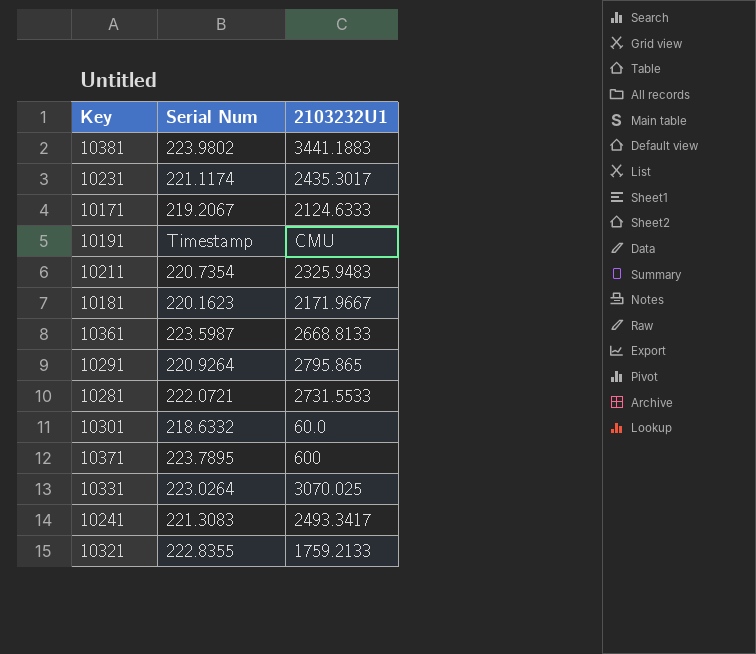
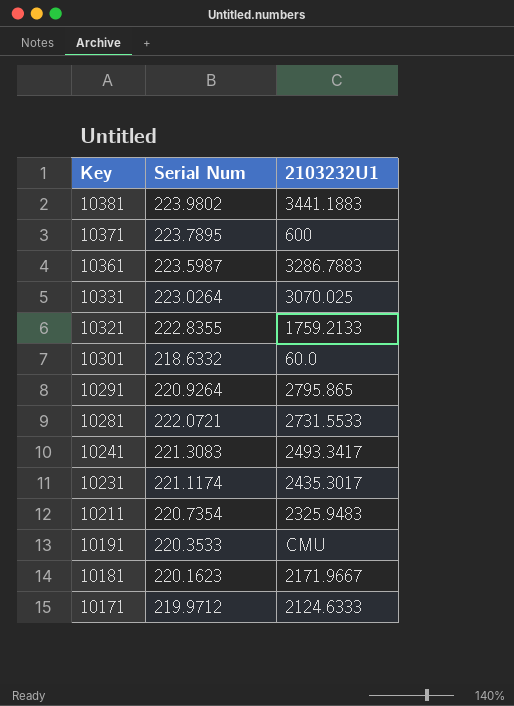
row order: none -> Key descending
10361 | 2103232U1: 2668.8133 -> 3286.7883
10191 | Serial Num: Timestamp -> 220.3533
10171 | Serial Num: 219.2067 -> 219.9712

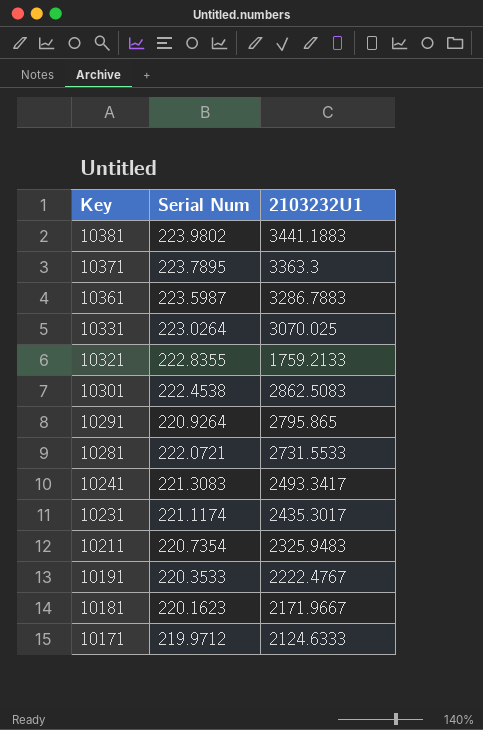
10371 | 2103232U1: 600 -> 3363.3
10301 | Serial Num: 218.6332 -> 222.4538
10301 | 2103232U1: 60.0 -> 2862.5083
10191 | 2103232U1: CMU -> 2222.4767

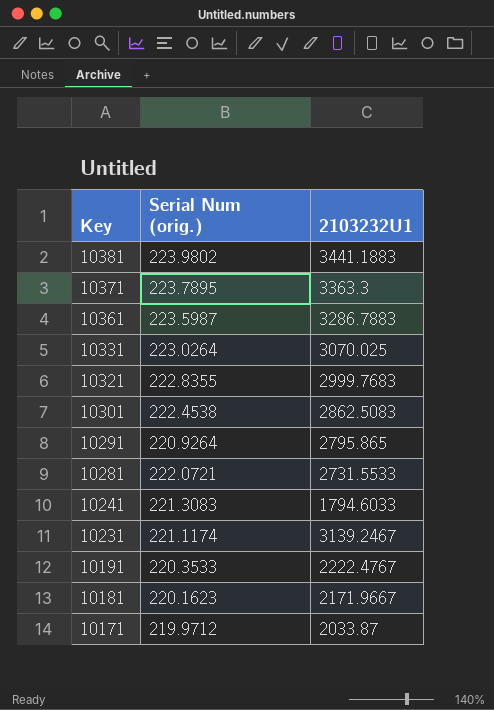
column name: Serial Num -> Serial Num (orig.)
row 10211: 220.7354 | 2325.9483 -> none
10321 | 2103232U1: 1759.2133 -> 2999.7683
10241 | 2103232U1: 2493.3417 -> 1794.6033
10231 | 2103232U1: 2435.3017 -> 3139.2467
10171 | 2103232U1: 2124.6333 -> 2033.87

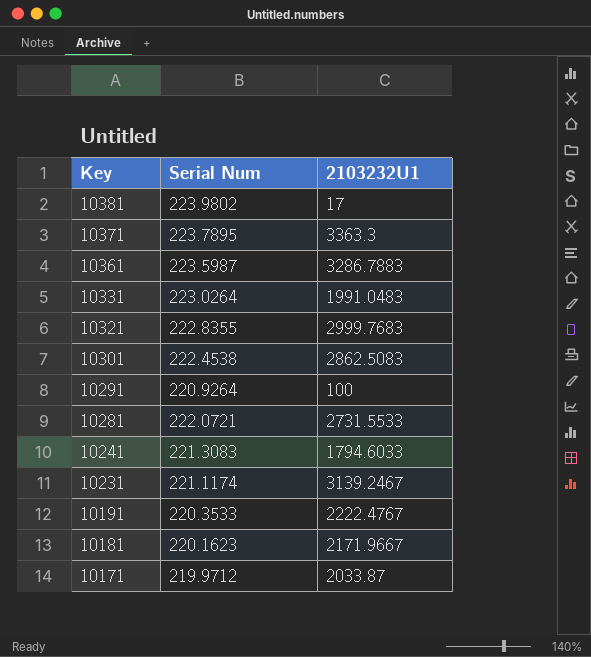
column name: Serial Num (orig.) -> Serial Num
10381 | 2103232U1: 3441.1883 -> 17
10331 | 2103232U1: 3070.025 -> 1991.0483
10291 | 2103232U1: 2795.865 -> 100

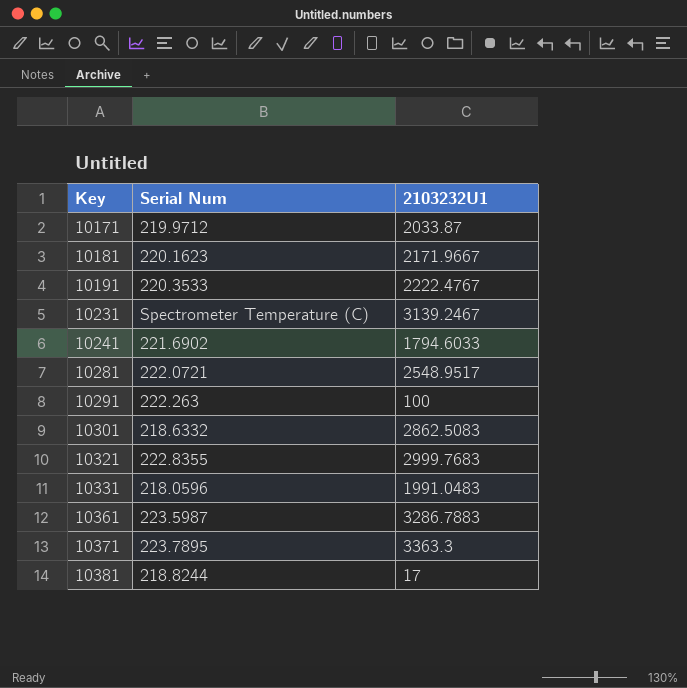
row order: Key descending -> Key ascending
10231 | Serial Num: 221.1174 -> Spectrometer Temperature (C)
10241 | Serial Num: 221.3083 -> 221.6902
10281 | 2103232U1: 2731.5533 -> 2548.9517
10291 | Serial Num: 220.9264 -> 222.263
10301 | Serial Num: 222.4538 -> 218.6332
10331 | Serial Num: 223.0264 -> 218.0596
10381 | Serial Num: 223.9802 -> 218.8244

